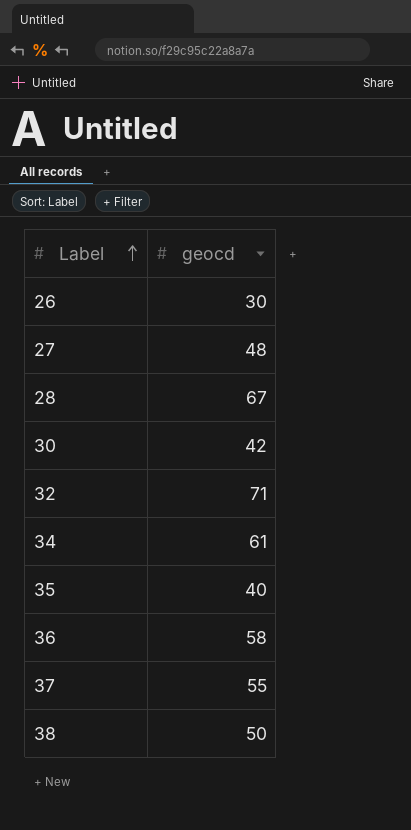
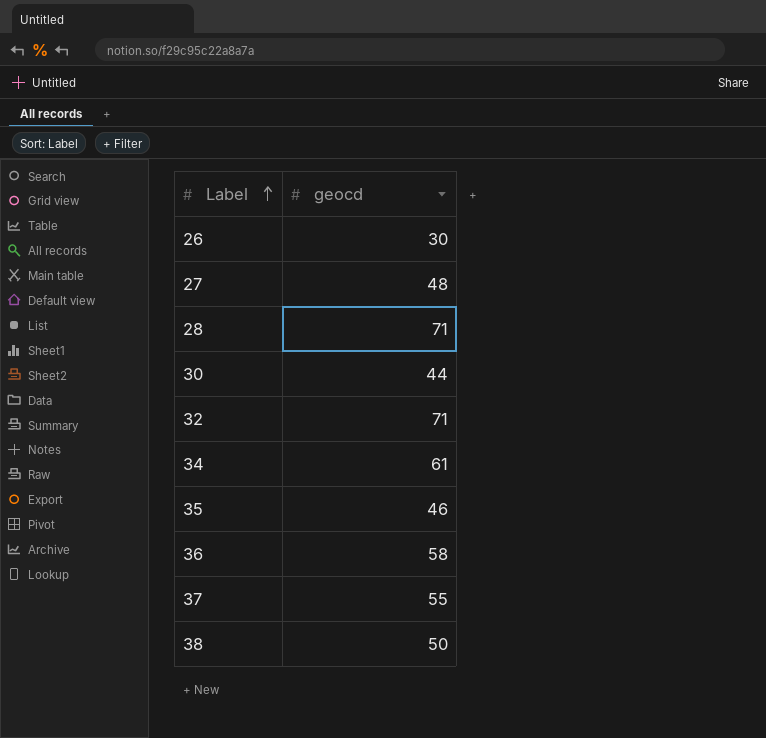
28 | geocd: 67 -> 71
30 | geocd: 42 -> 44
35 | geocd: 40 -> 46

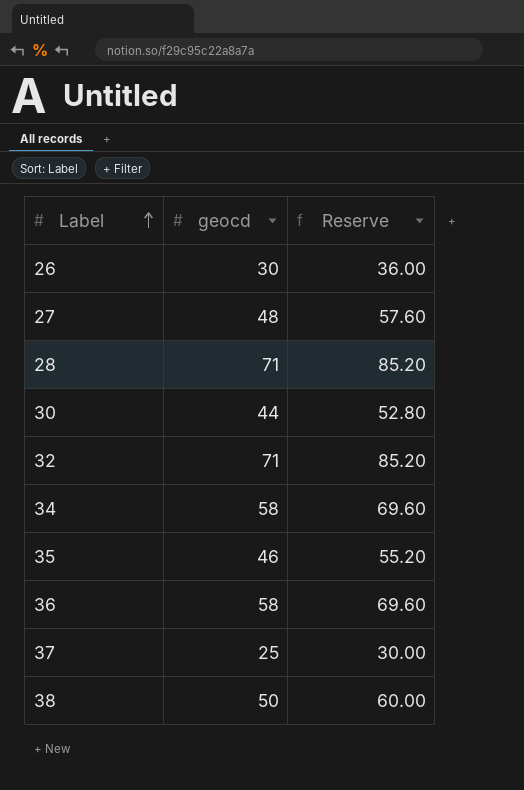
column Reserve | formula: none -> [geocd] * 1.2
34 | geocd: 61 -> 58
37 | geocd: 55 -> 25

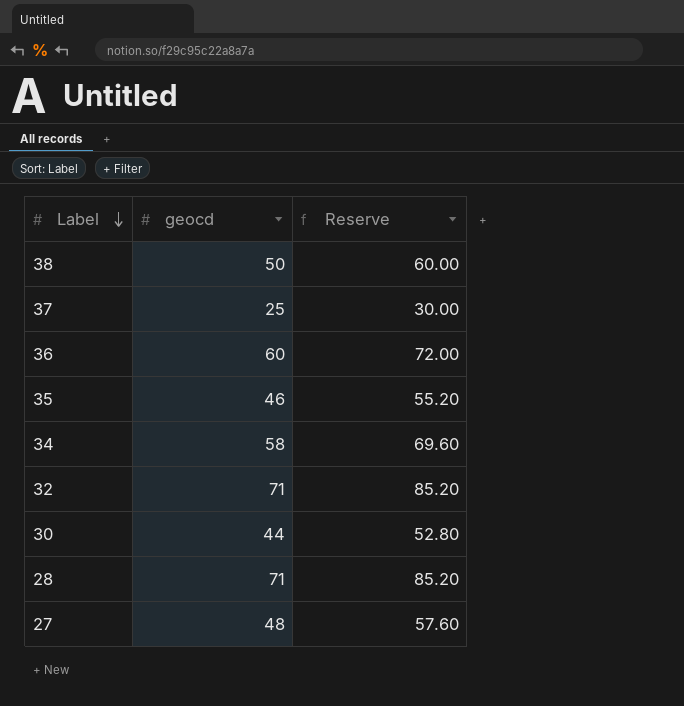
row order: Label ascending -> Label descending
row 26: 30 | 36.00 -> none
36 | geocd: 58 -> 60
36 | Reserve: 69.60 -> 72.00

